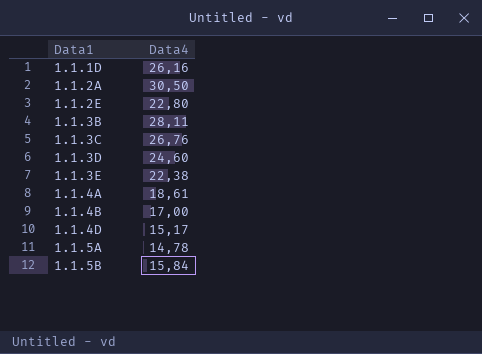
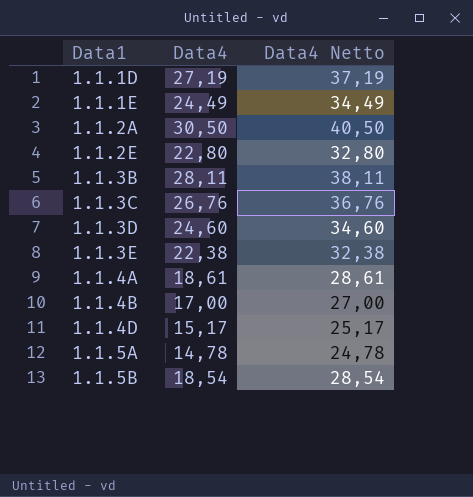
column Data4 Netto | formula: none -> [Data4] + 10
1.1.1D | Data4: 26,16 -> 27,19
row 1.1.1E: none -> 24,49 | 34,49
1.1.5B | Data4: 15,84 -> 18,54

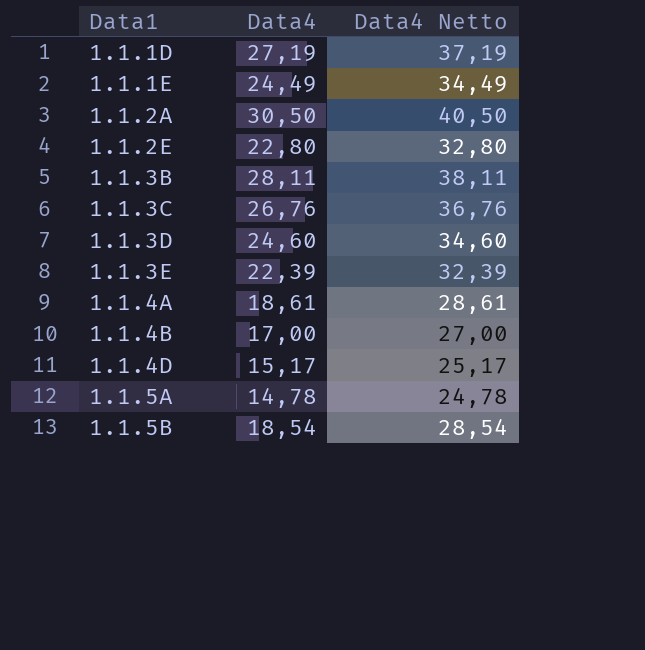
1.1.3E | Data4: 22,38 -> 22,39
1.1.3E | Data4 Netto: 32,38 -> 32,39

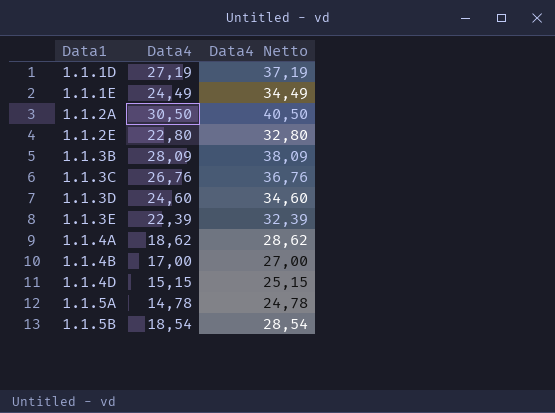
1.1.3B | Data4: 28,11 -> 28,09
1.1.3B | Data4 Netto: 38,11 -> 38,09
1.1.4A | Data4: 18,61 -> 18,62
1.1.4A | Data4 Netto: 28,61 -> 28,62
1.1.4D | Data4: 15,17 -> 15,15
1.1.4D | Data4 Netto: 25,17 -> 25,15

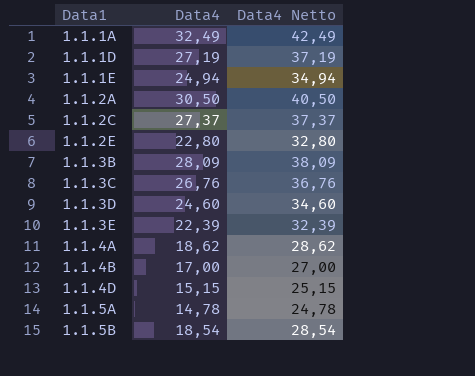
row 1.1.1A: none -> 32,49 | 42,49
1.1.1E | Data4: 24,49 -> 24,94
1.1.1E | Data4 Netto: 34,49 -> 34,94
row 1.1.2C: none -> 27,37 | 37,37

